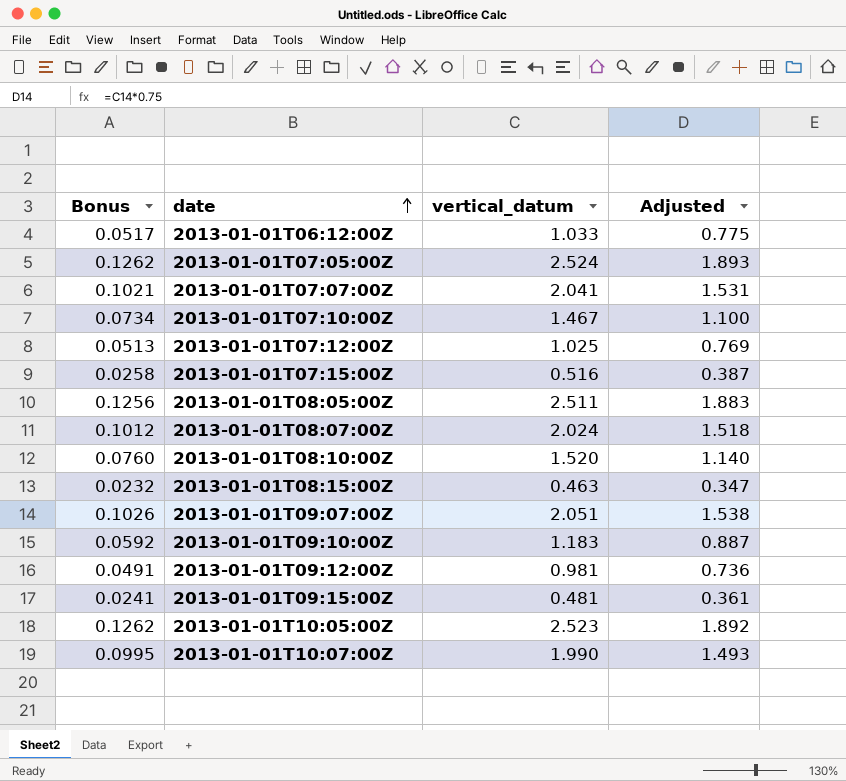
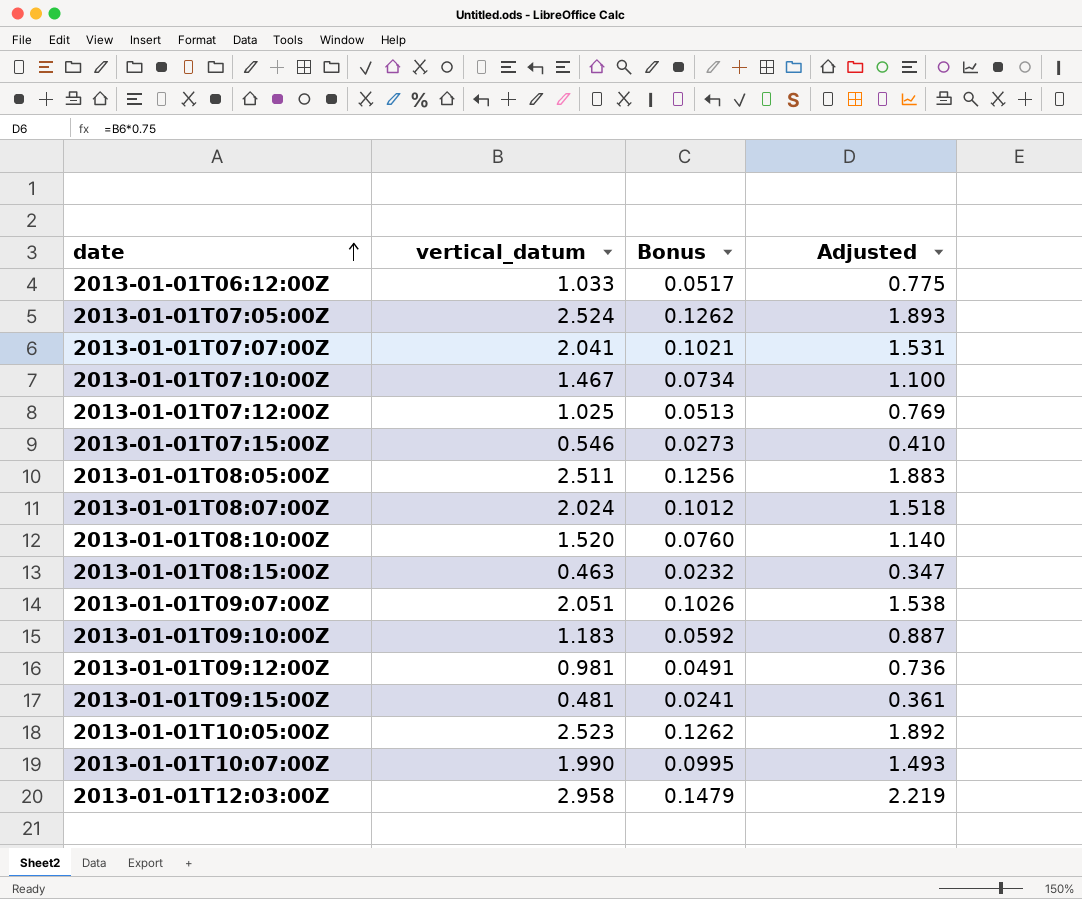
column Bonus | position: 1 -> 3
2013-01-01T07:15:00Z | vertical_datum: 0.516 -> 0.546
2013-01-01T07:15:00Z | Bonus: 0.0258 -> 0.0273
2013-01-01T07:15:00Z | Adjusted: 0.387 -> 0.410
row 2013-01-01T12:03:00Z: none -> 2.958 | 0.1479 | 2.219

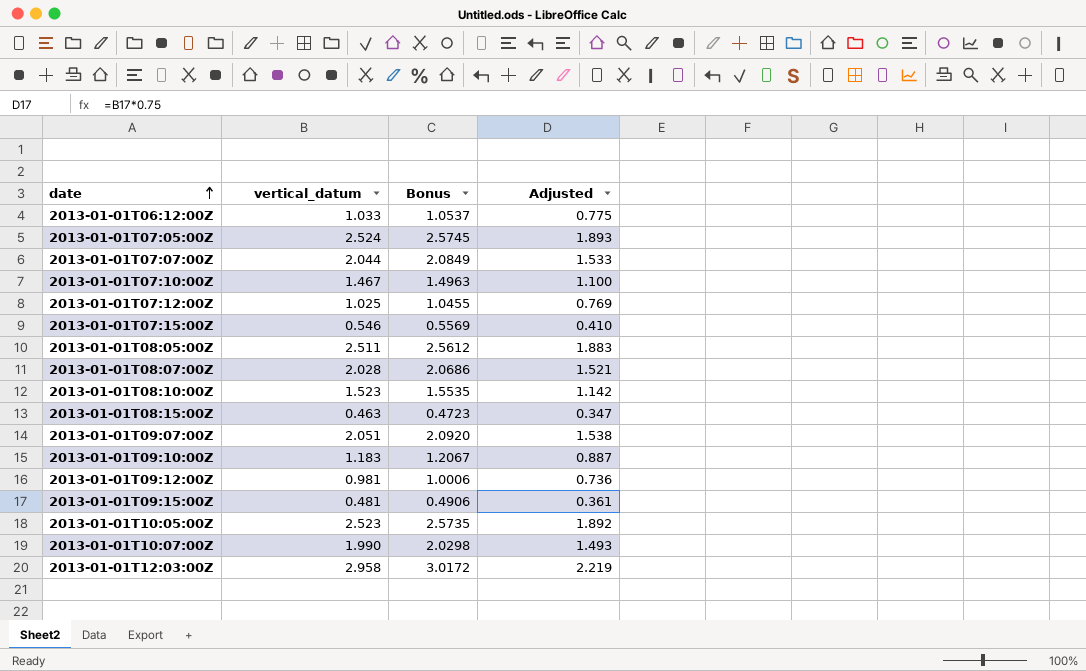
column Bonus | formula: [vertical_datum] * 0.05 -> [vertical_datum] * 1.02
2013-01-01T07:07:00Z | vertical_datum: 2.041 -> 2.044
2013-01-01T07:07:00Z | Adjusted: 1.531 -> 1.533
2013-01-01T08:07:00Z | vertical_datum: 2.024 -> 2.028
2013-01-01T08:07:00Z | Adjusted: 1.518 -> 1.521
2013-01-01T08:10:00Z | vertical_datum: 1.520 -> 1.523
2013-01-01T08:10:00Z | Adjusted: 1.140 -> 1.142

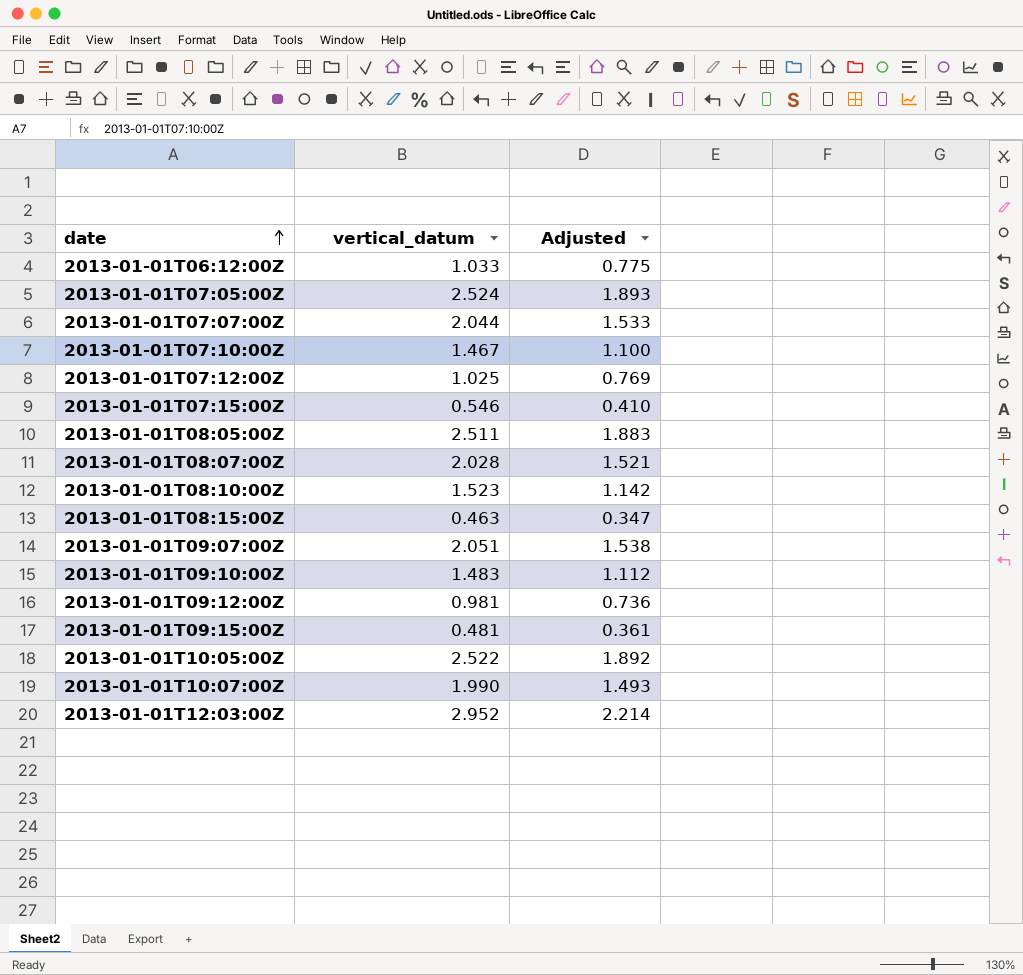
column Bonus | formula: [vertical_datum] * 1.02 -> none
2013-01-01T09:10:00Z | vertical_datum: 1.183 -> 1.483
2013-01-01T09:10:00Z | Adjusted: 0.887 -> 1.112
2013-01-01T10:05:00Z | vertical_datum: 2.523 -> 2.522
2013-01-01T12:03:00Z | vertical_datum: 2.958 -> 2.952
2013-01-01T12:03:00Z | Adjusted: 2.219 -> 2.214

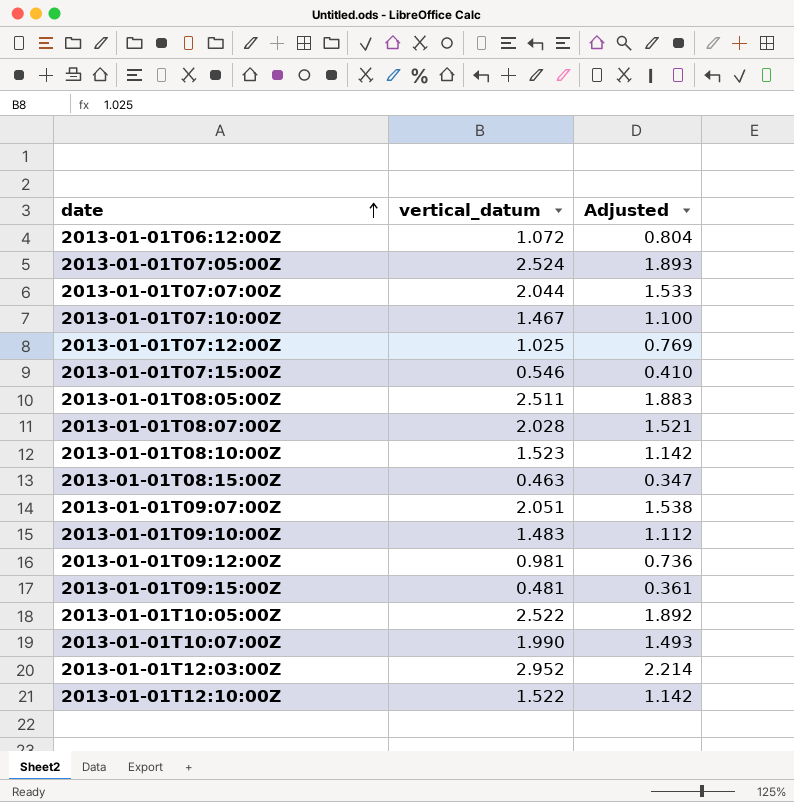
2013-01-01T06:12:00Z | vertical_datum: 1.033 -> 1.072
2013-01-01T06:12:00Z | Adjusted: 0.775 -> 0.804
row 2013-01-01T12:10:00Z: none -> 1.522 | 1.142

